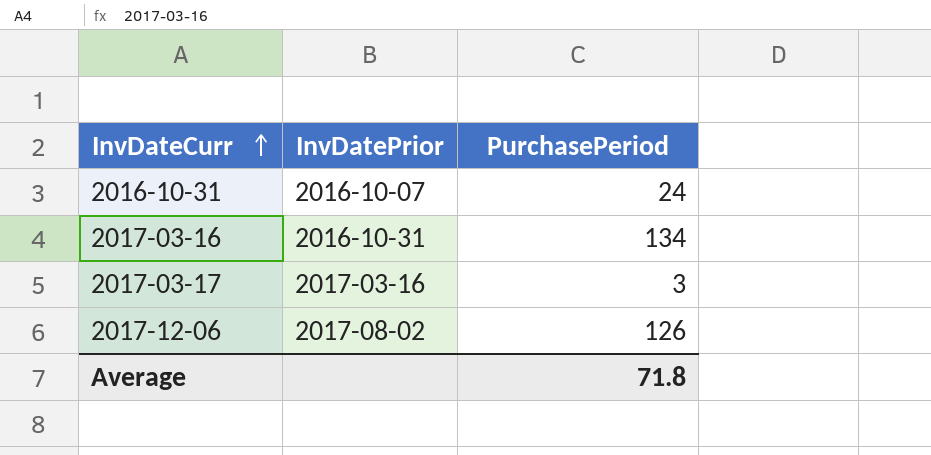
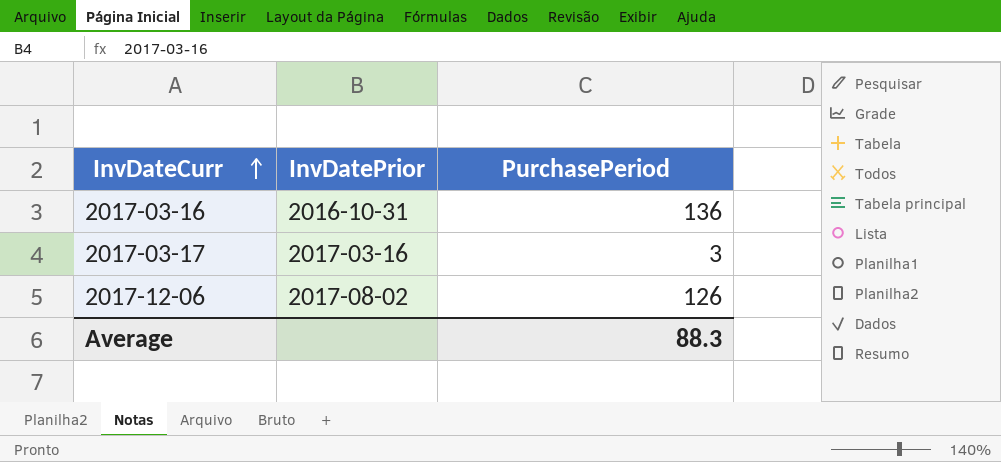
row 2016-10-31: 2016-10-07 | 24 -> none
2017-03-16 | PurchasePeriod: 134 -> 136
Average | PurchasePeriod: 71.8 -> 88.3

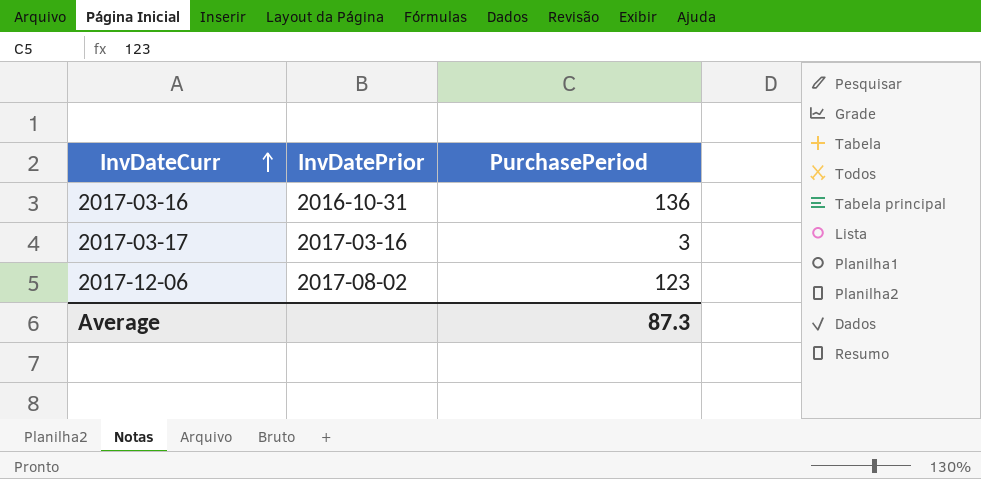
2017-12-06 | PurchasePeriod: 126 -> 123
Average | PurchasePeriod: 88.3 -> 87.3

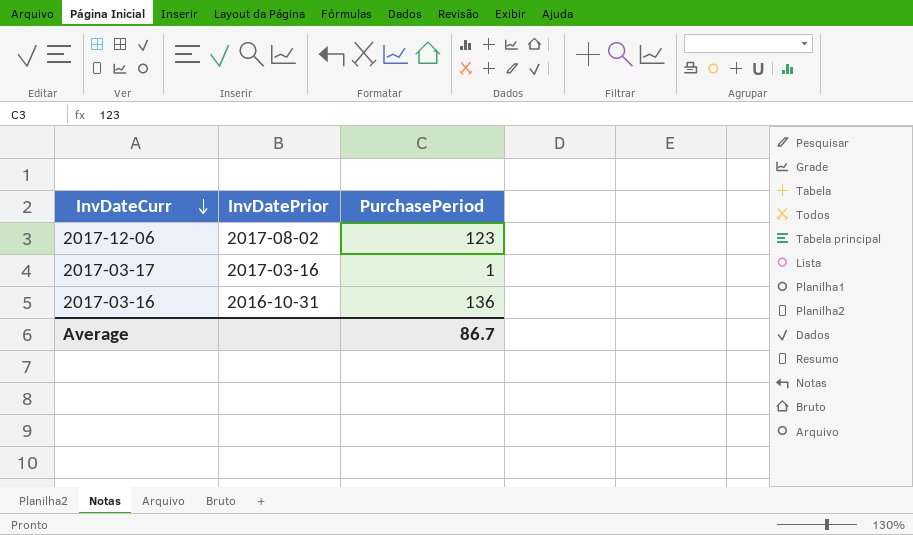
row order: InvDateCurr ascending -> InvDateCurr descending
2017-03-17 | PurchasePeriod: 3 -> 1
Average | PurchasePeriod: 87.3 -> 86.7

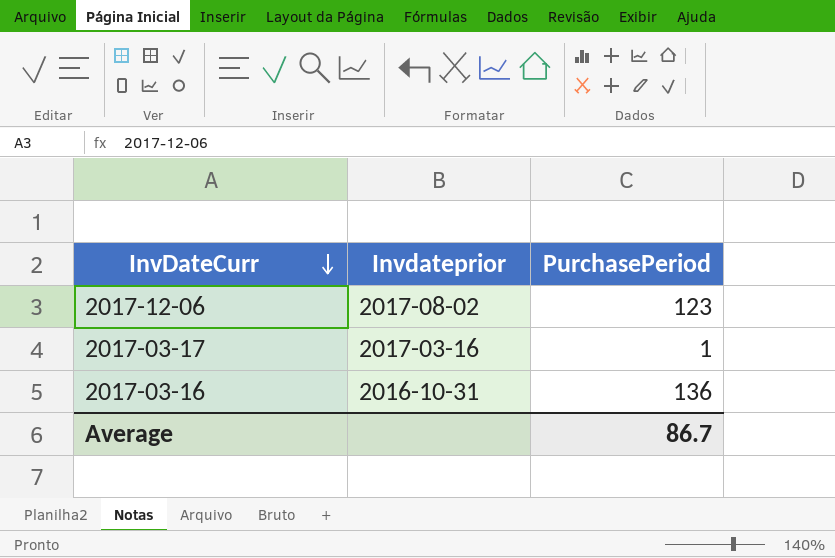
column name: InvDatePrior -> Invdateprior

